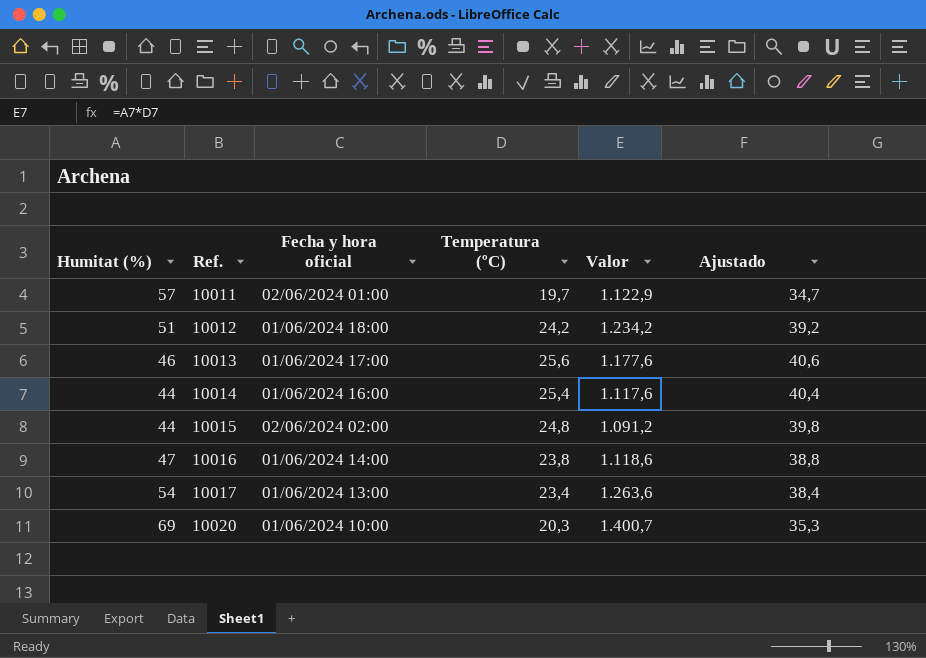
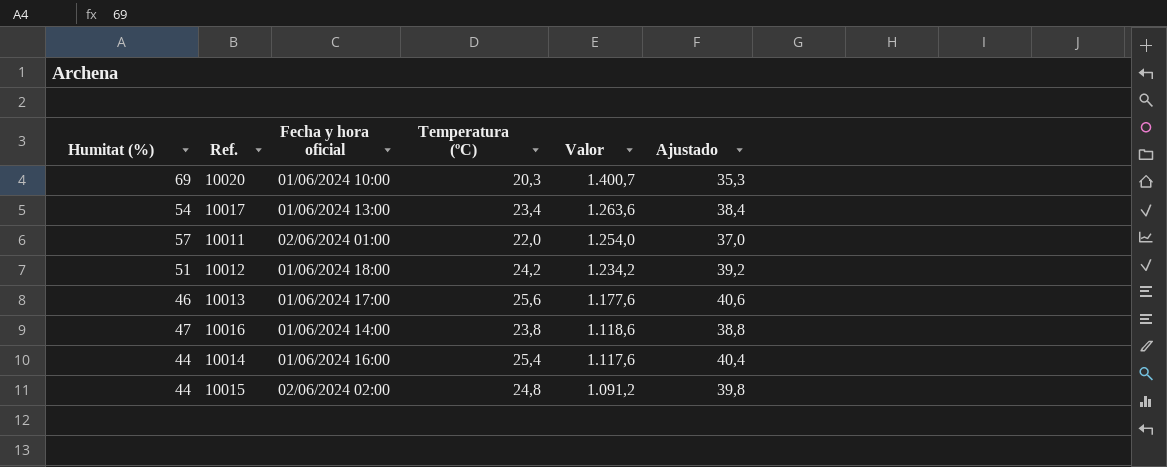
row order: Ref. ascending -> Valor descending
10011 | Temperatura (ºC): 19,7 -> 22,0
10011 | Valor: 1.122,9 -> 1.254,0
10011 | Ajustado: 34,7 -> 37,0

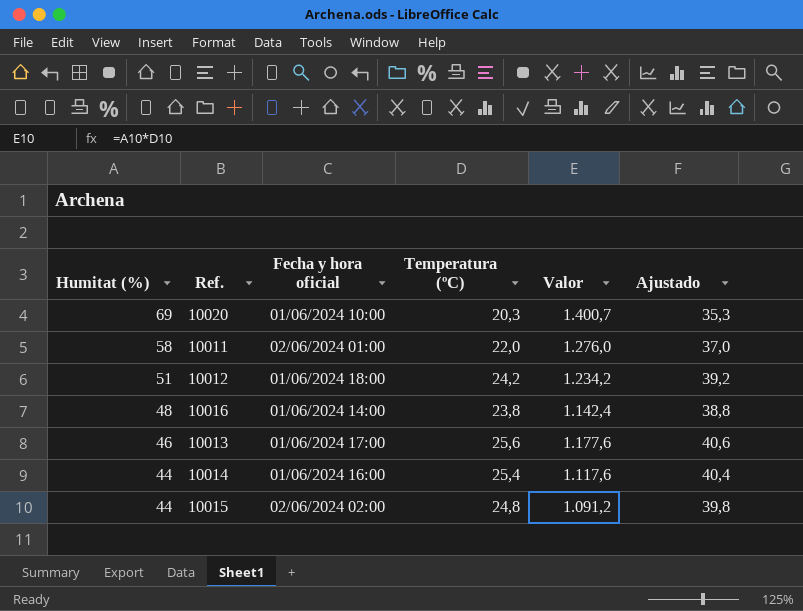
row order: Valor descending -> Humitat (%) descending
row 10017: 54 | 01/06/2024 13:00 | 23,4 | 1.263,6 | 38,4 -> none
10011 | Humitat (%): 57 -> 58
10011 | Valor: 1.254,0 -> 1.276,0
10016 | Humitat (%): 47 -> 48
10016 | Valor: 1.118,6 -> 1.142,4

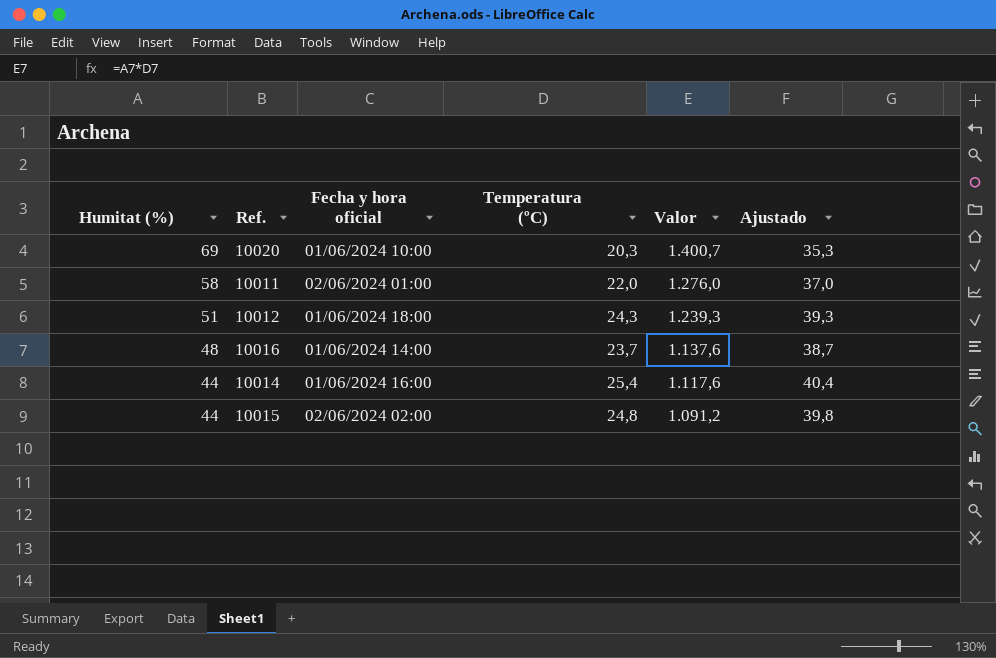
row 10013: 46 | 01/06/2024 17:00 | 25,6 | 1.177,6 | 40,6 -> none
10012 | Temperatura (ºC): 24,2 -> 24,3
10012 | Valor: 1.234,2 -> 1.239,3
10012 | Ajustado: 39,2 -> 39,3
10016 | Temperatura (ºC): 23,8 -> 23,7
10016 | Valor: 1.142,4 -> 1.137,6
10016 | Ajustado: 38,8 -> 38,7

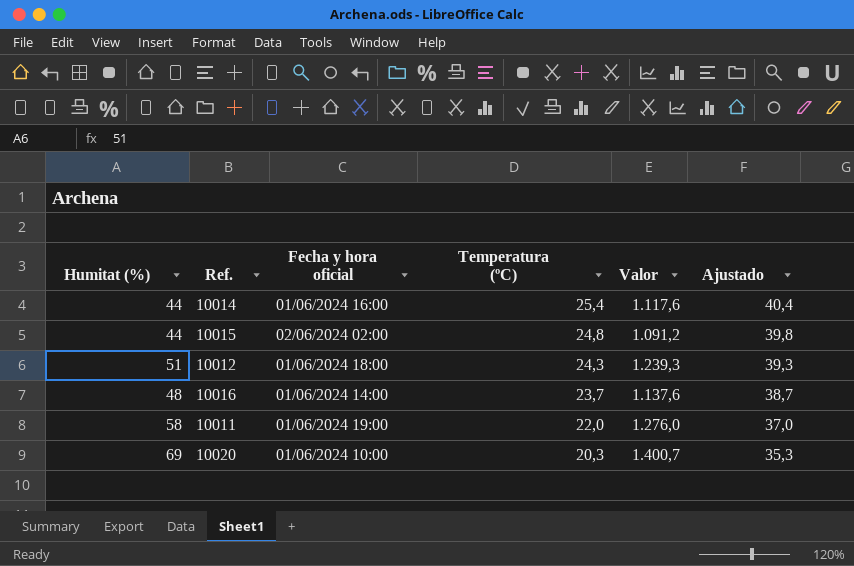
row order: Humitat (%) descending -> Temperatura (ºC) descending
10011 | Fecha y hora oficial: 02/06/2024 01:00 -> 01/06/2024 19:00

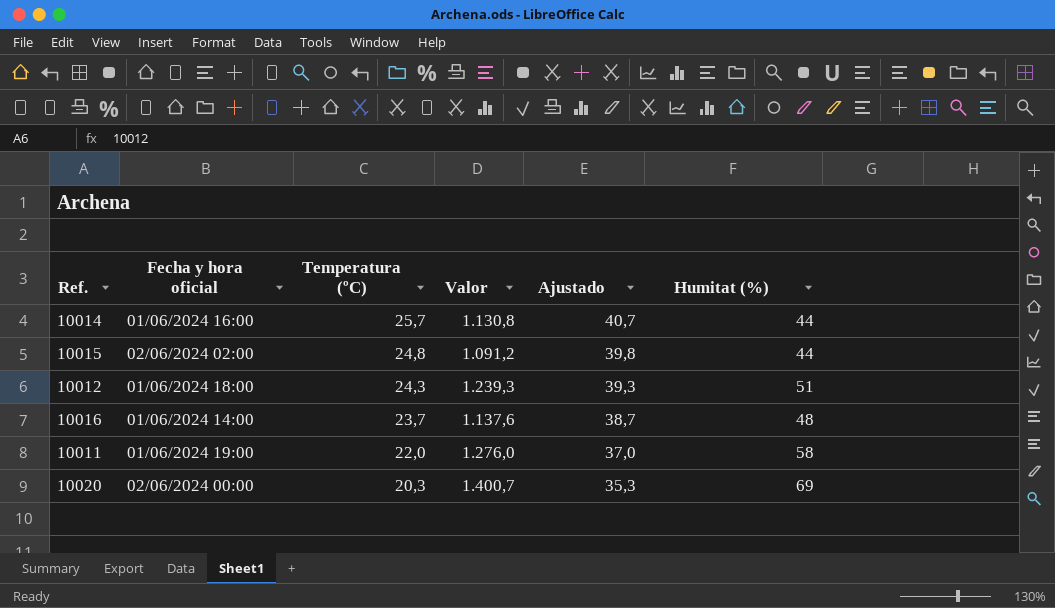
column Humitat (%) | position: 1 -> 6
10014 | Temperatura (ºC): 25,4 -> 25,7
10014 | Valor: 1.117,6 -> 1.130,8
10014 | Ajustado: 40,4 -> 40,7
10020 | Fecha y hora oficial: 01/06/2024 10:00 -> 02/06/2024 00:00

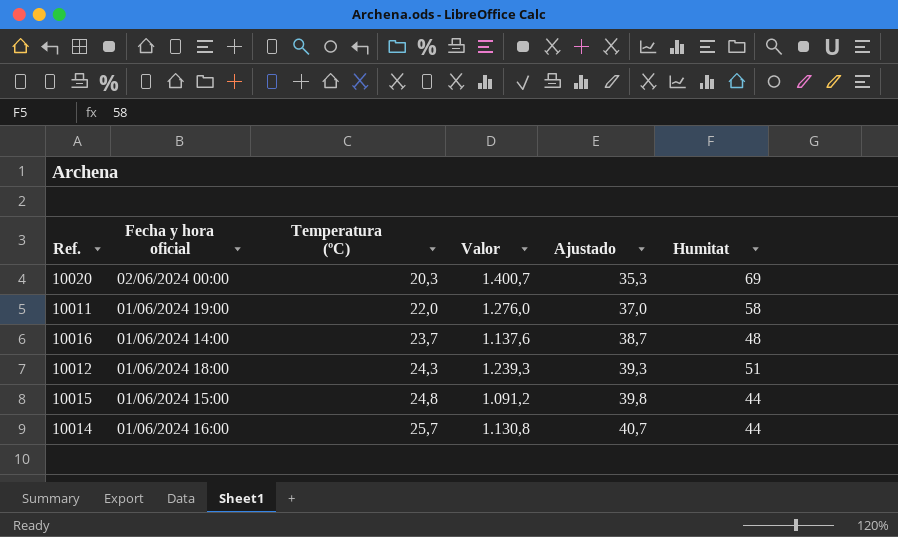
row order: Temperatura (ºC) descending -> Temperatura (ºC) ascending
column name: Humitat (%) -> Humitat
10015 | Fecha y hora oficial: 02/06/2024 02:00 -> 01/06/2024 15:00

